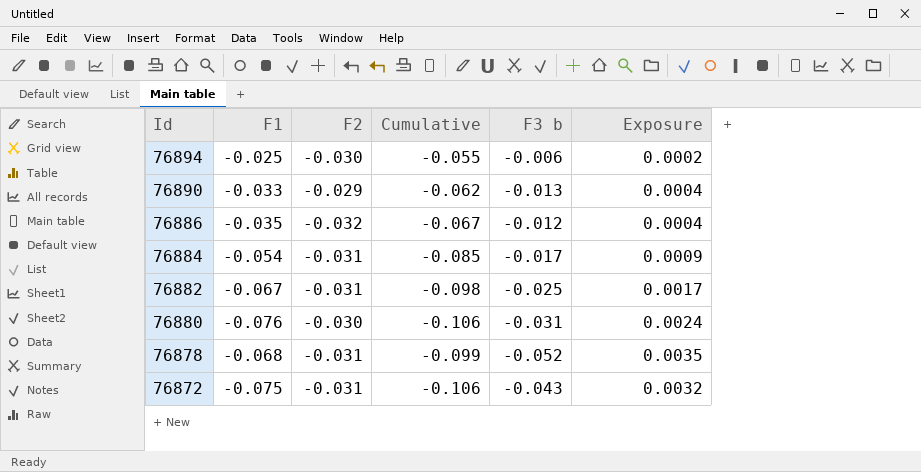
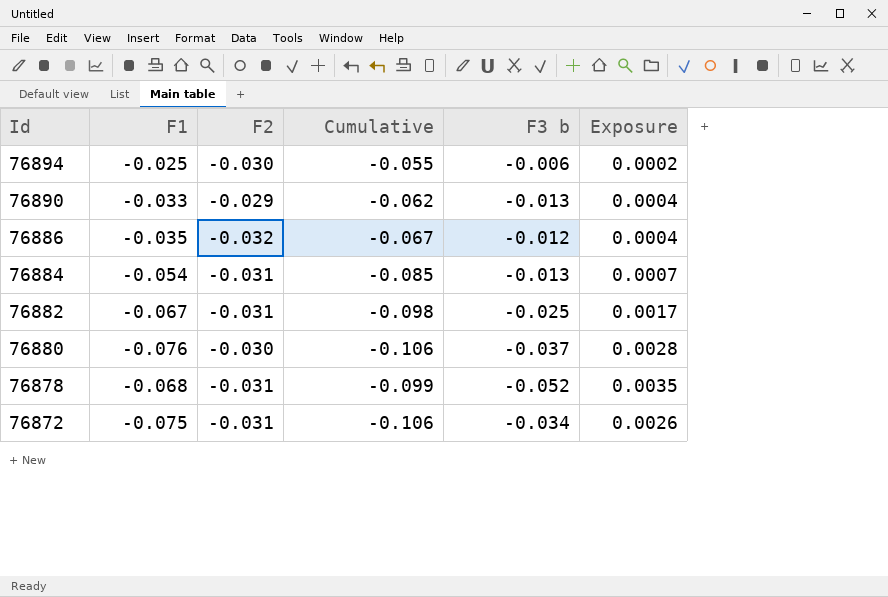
76884 | F3 b: -0.017 -> -0.013
76884 | Exposure: 0.0009 -> 0.0007
76880 | F3 b: -0.031 -> -0.037
76880 | Exposure: 0.0024 -> 0.0028
76872 | F3 b: -0.043 -> -0.034
76872 | Exposure: 0.0032 -> 0.0026

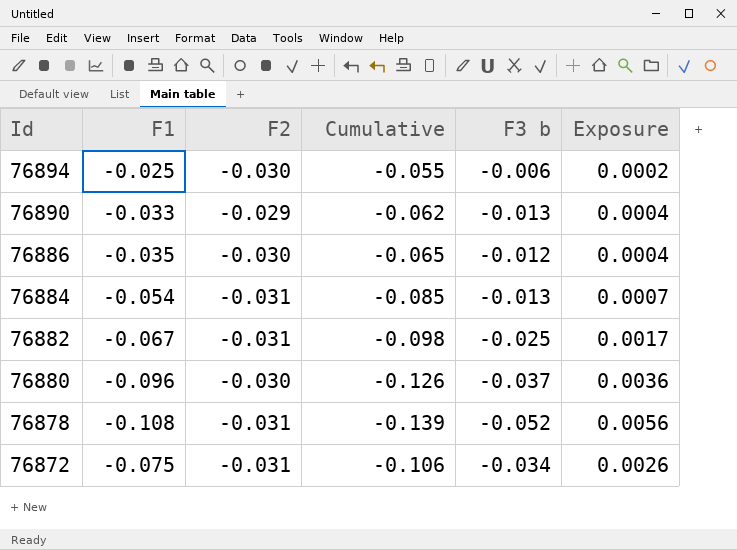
76886 | F2: -0.032 -> -0.030
76886 | Cumulative: -0.067 -> -0.065
76880 | F1: -0.076 -> -0.096
76880 | Cumulative: -0.106 -> -0.126
76880 | Exposure: 0.0028 -> 0.0036
76878 | F1: -0.068 -> -0.108
76878 | Cumulative: -0.099 -> -0.139
76878 | Exposure: 0.0035 -> 0.0056

